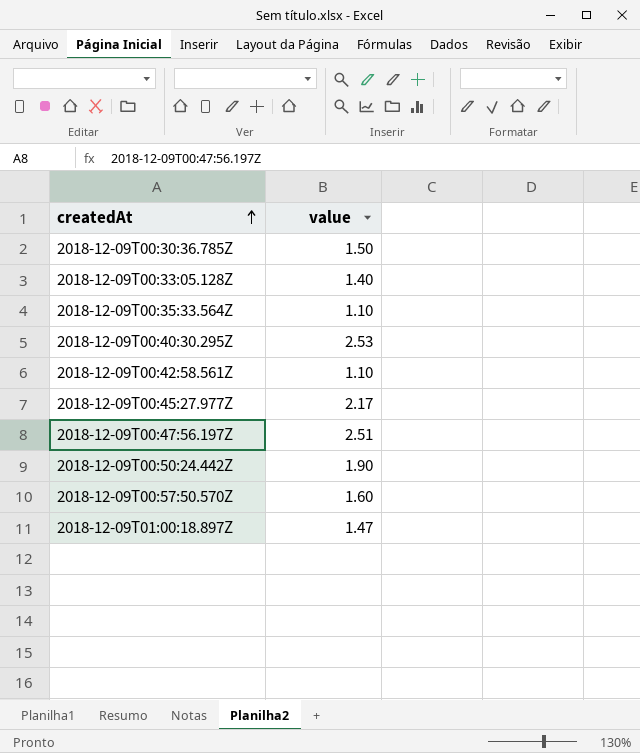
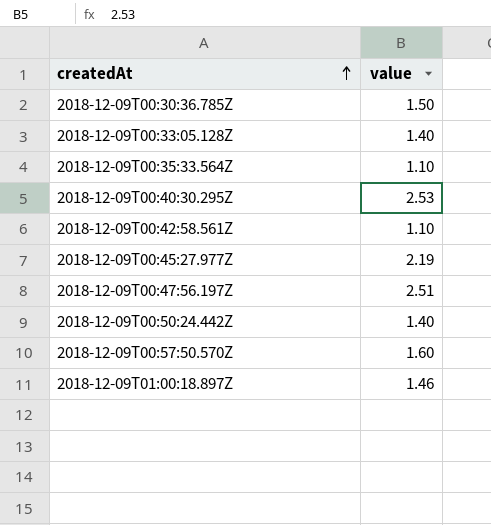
2018-12-09T00:45:27.977Z | value: 2.17 -> 2.19
2018-12-09T00:50:24.442Z | value: 1.90 -> 1.40
2018-12-09T01:00:18.897Z | value: 1.47 -> 1.46

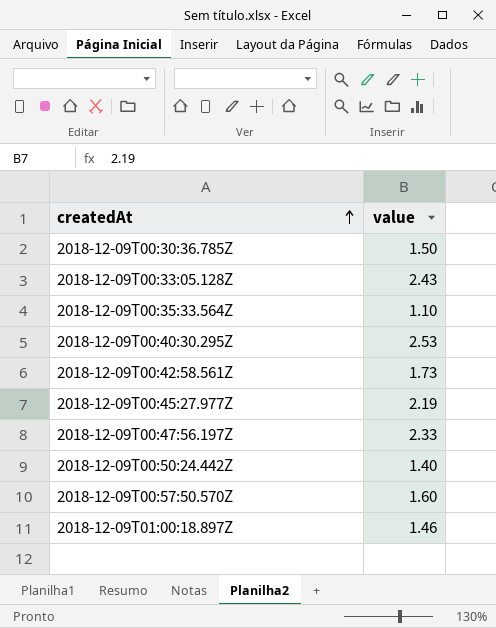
2018-12-09T00:33:05.128Z | value: 1.40 -> 2.43
2018-12-09T00:42:58.561Z | value: 1.10 -> 1.73
2018-12-09T00:47:56.197Z | value: 2.51 -> 2.33

